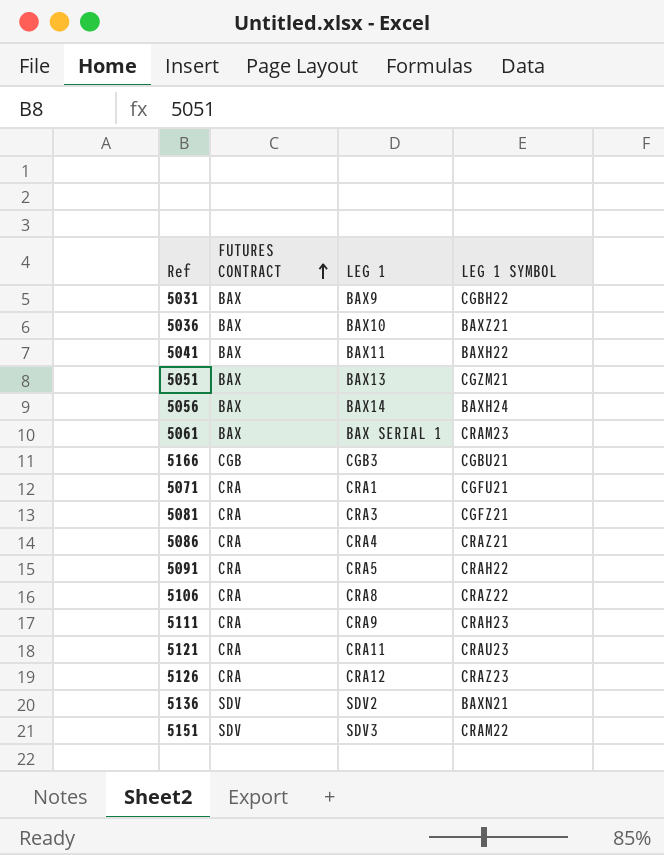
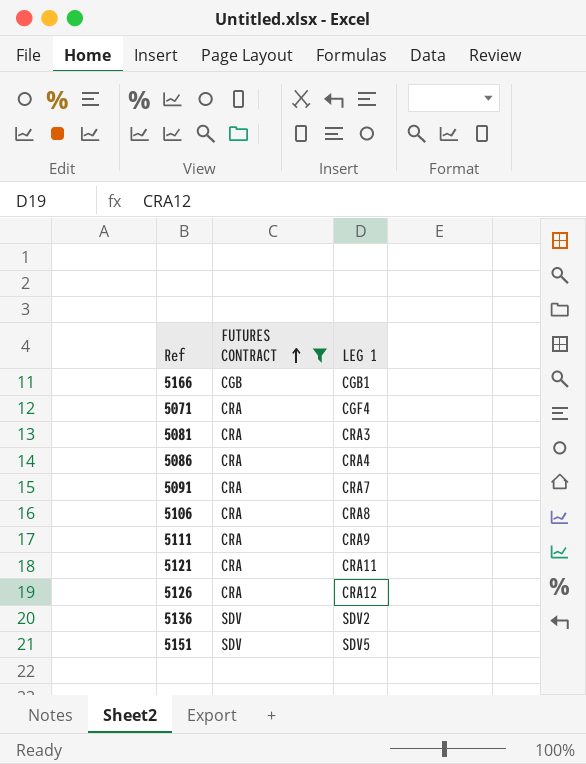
filter: none -> FUTURES CONTRACT != BAX
column LEG 1 SYMBOL | position: 4 -> none
5166 | LEG 1: CGB3 -> CGB1
5071 | LEG 1: CRA1 -> CGF4
5091 | LEG 1: CRA5 -> CRA7
5151 | LEG 1: SDV3 -> SDV5

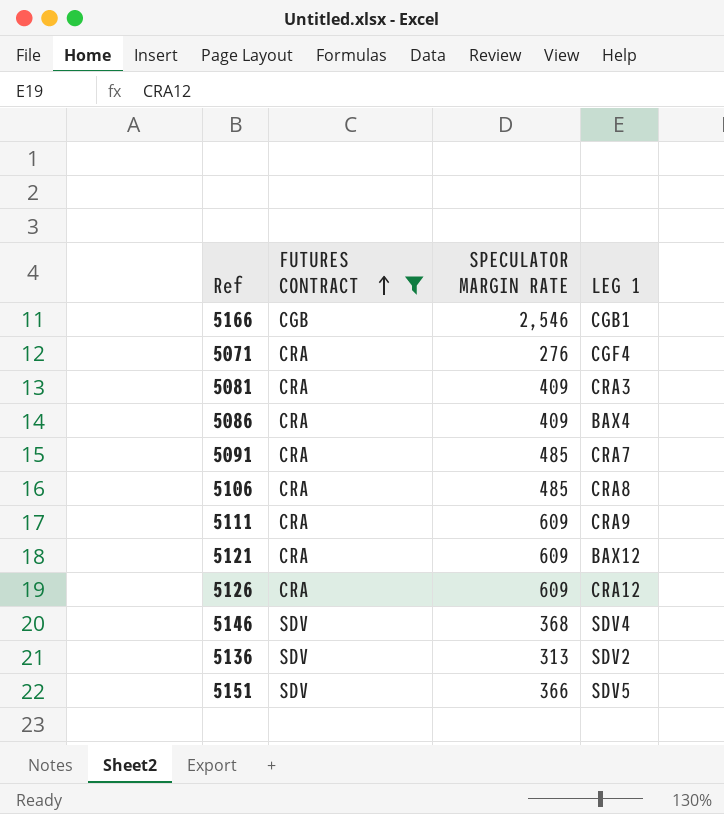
column SPECULATOR MARGIN RATE | position: none -> 3
5086 | LEG 1: CRA4 -> BAX4
5121 | LEG 1: CRA11 -> BAX12
row 5146: none -> SDV | 368 | SDV4

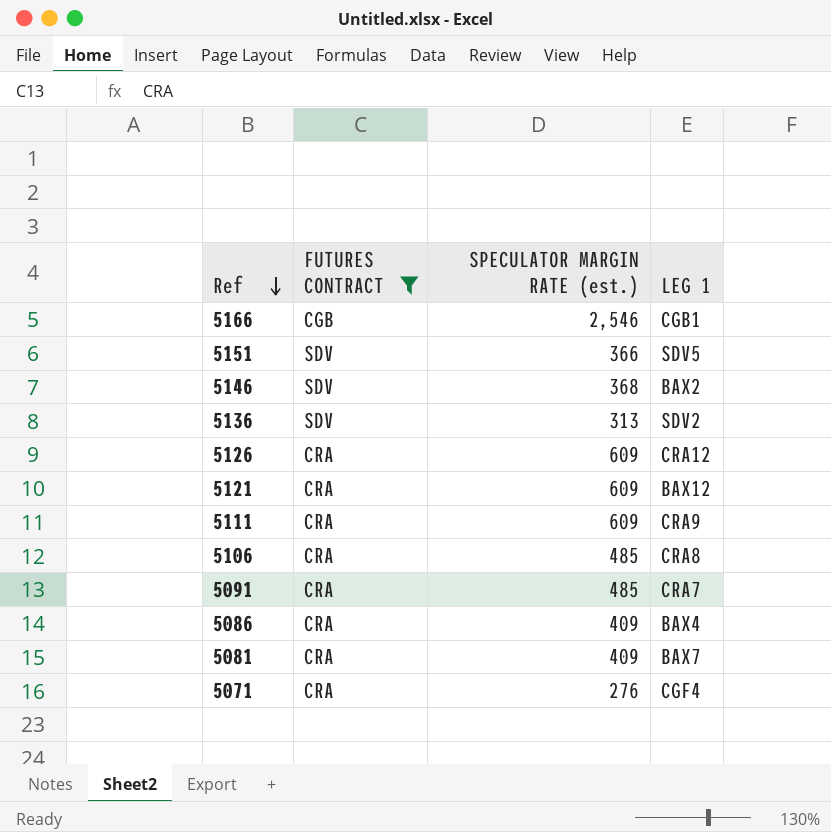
row order: FUTURES CONTRACT ascending -> Ref descending
column name: SPECULATOR MARGIN RATE -> SPECULATOR MARGIN RATE (est.)
5146 | LEG 1: SDV4 -> BAX2
5081 | LEG 1: CRA3 -> BAX7

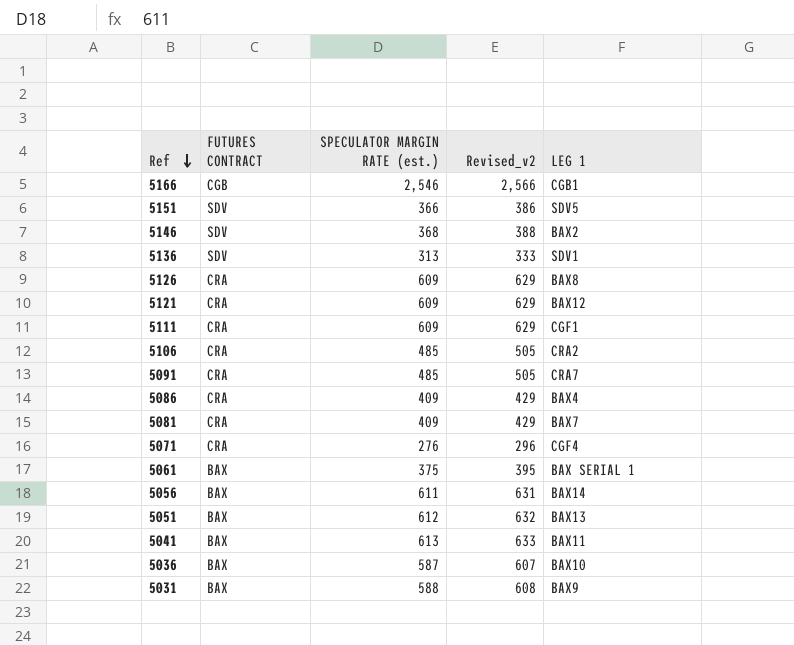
filter: FUTURES CONTRACT != BAX -> none
column Revised_v2 | formula: none -> [SPECULATOR MARGIN RATE (est.)] + 20
5136 | LEG 1: SDV2 -> SDV1
5126 | LEG 1: CRA12 -> BAX8
5111 | LEG 1: CRA9 -> CGF1
5106 | LEG 1: CRA8 -> CRA2

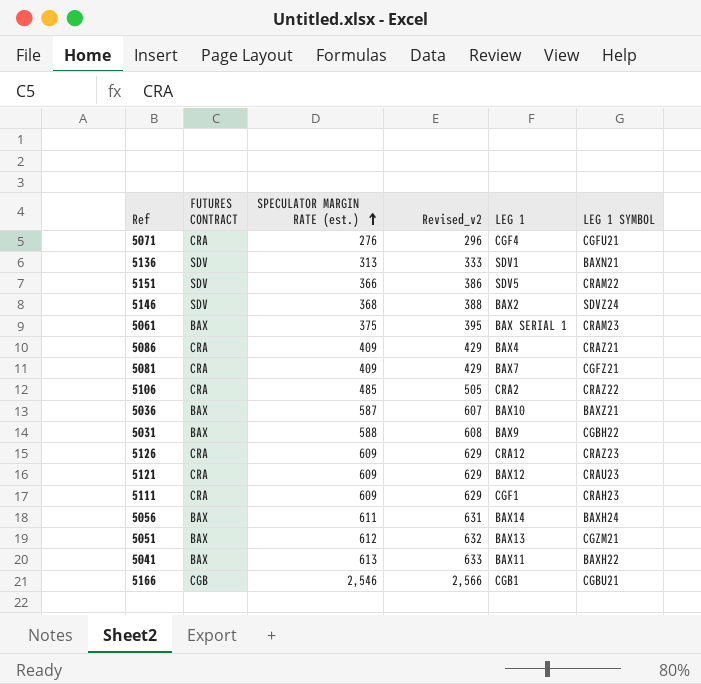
row order: Ref descending -> SPECULATOR MARGIN RATE (est.) ascending
column LEG 1 SYMBOL | position: none -> 6
row 5091: CRA | 485 | 505 | CRA7 -> none
5126 | LEG 1: BAX8 -> CRA12

